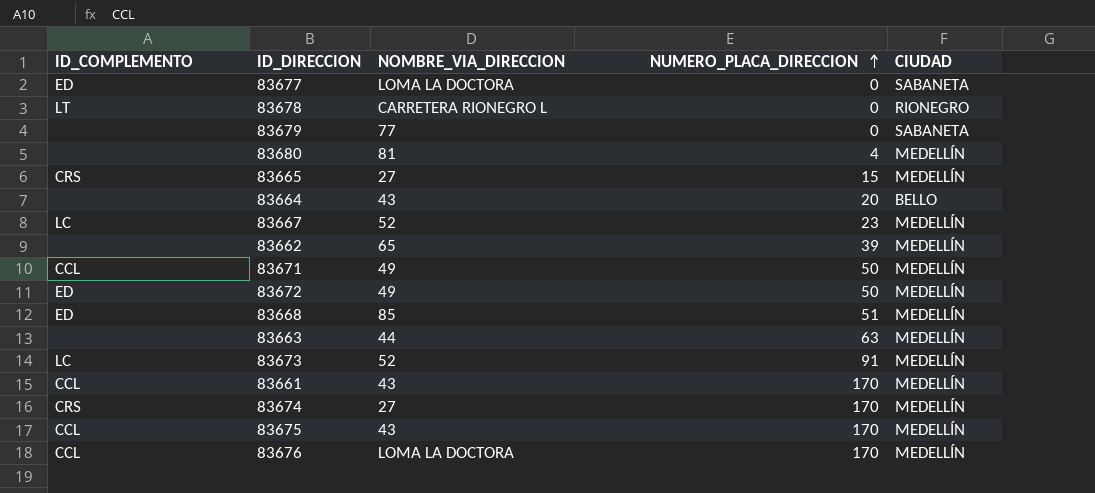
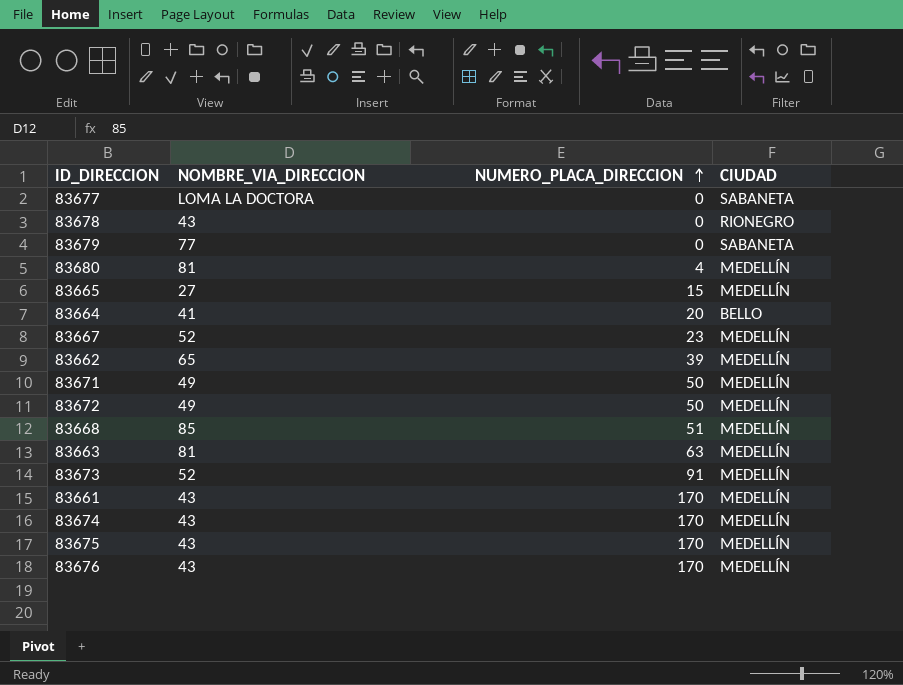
column ID_COMPLEMENTO | position: 1 -> none
83678 | NOMBRE_VIA_DIRECCION: CARRETERA RIONEGRO L -> 43
83664 | NOMBRE_VIA_DIRECCION: 43 -> 41
83663 | NOMBRE_VIA_DIRECCION: 44 -> 81
83674 | NOMBRE_VIA_DIRECCION: 27 -> 43
83676 | NOMBRE_VIA_DIRECCION: LOMA LA DOCTORA -> 43

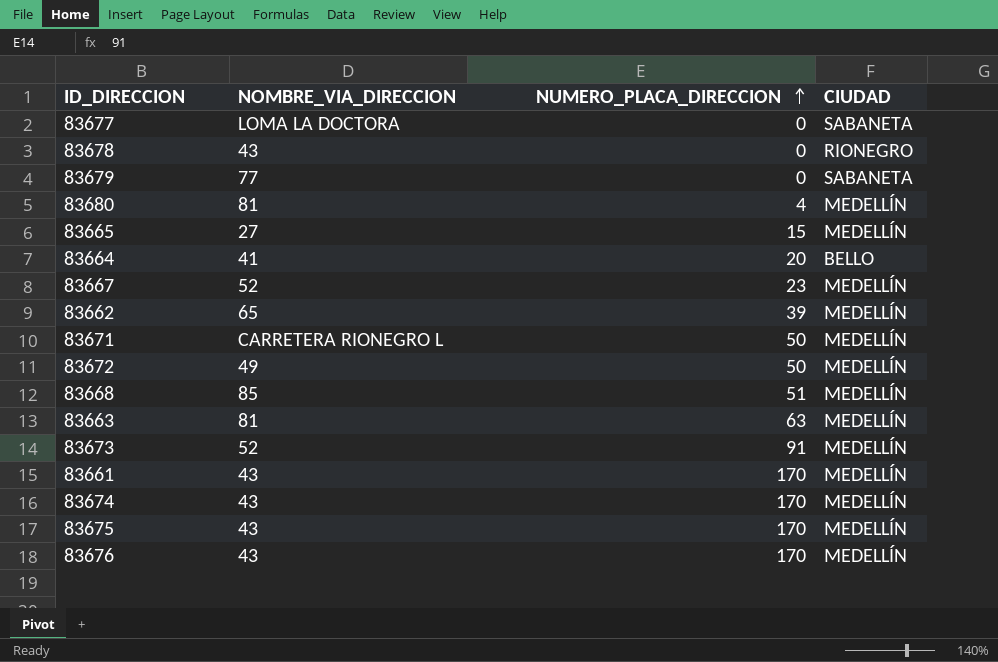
83671 | NOMBRE_VIA_DIRECCION: 49 -> CARRETERA RIONEGRO L

